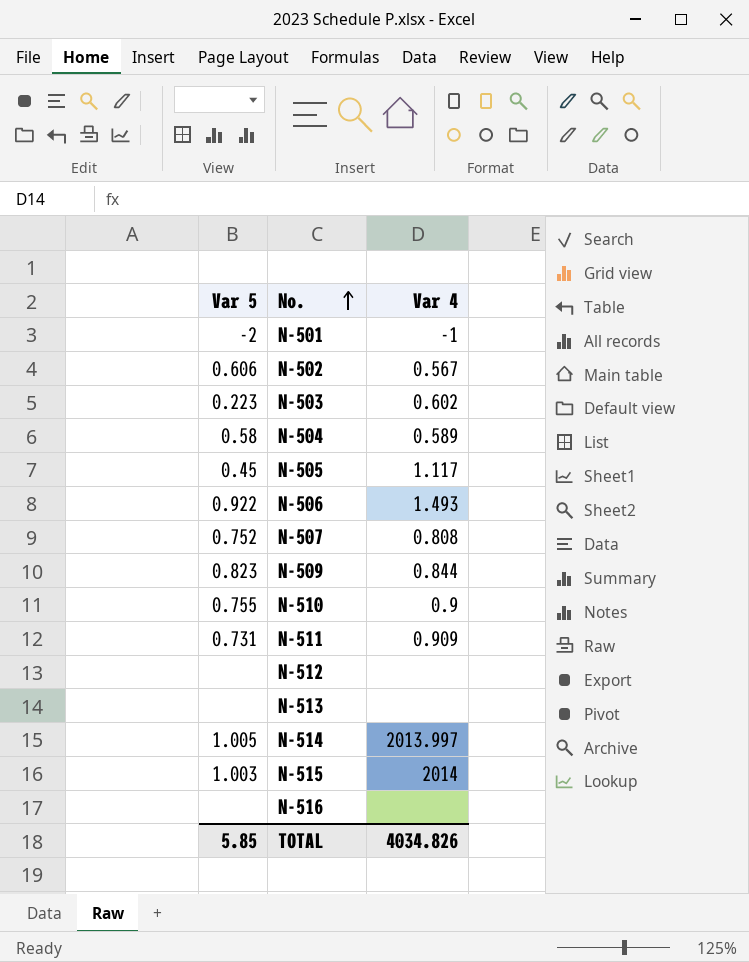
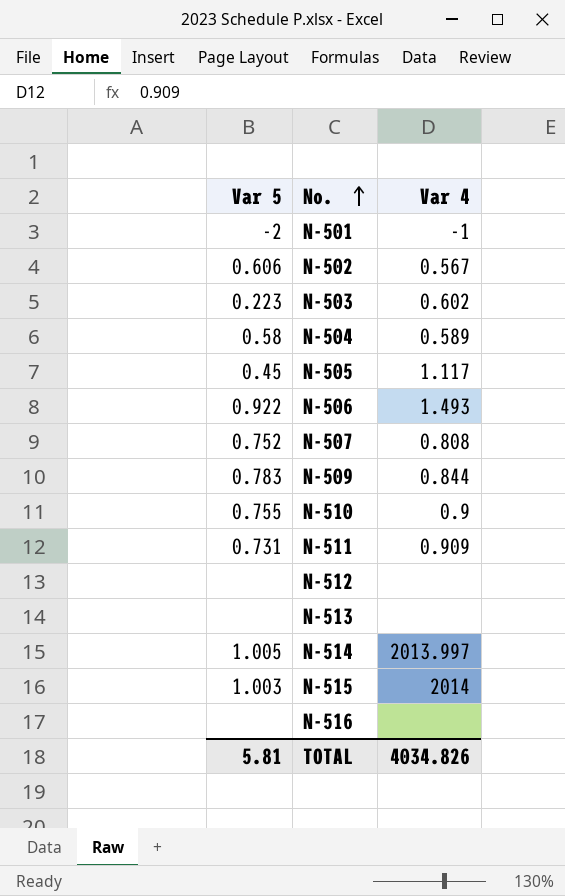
N-509 | Var 5: 0.823 -> 0.783
TOTAL | Var 5: 5.85 -> 5.81

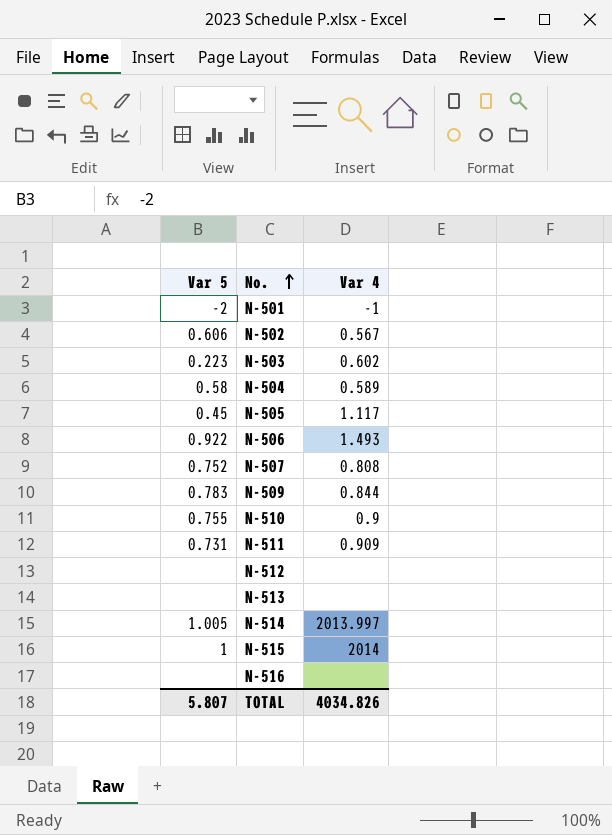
N-515 | Var 5: 1.003 -> 1
TOTAL | Var 5: 5.81 -> 5.807

